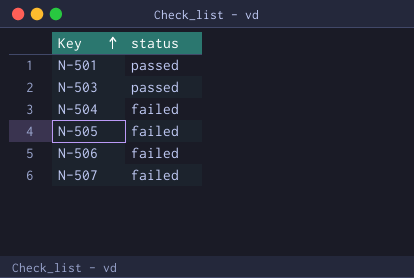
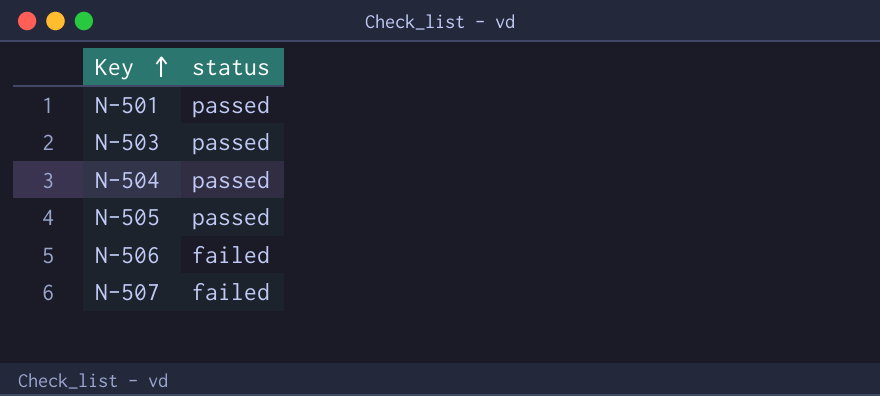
N-504 | status: failed -> passed
N-505 | status: failed -> passed

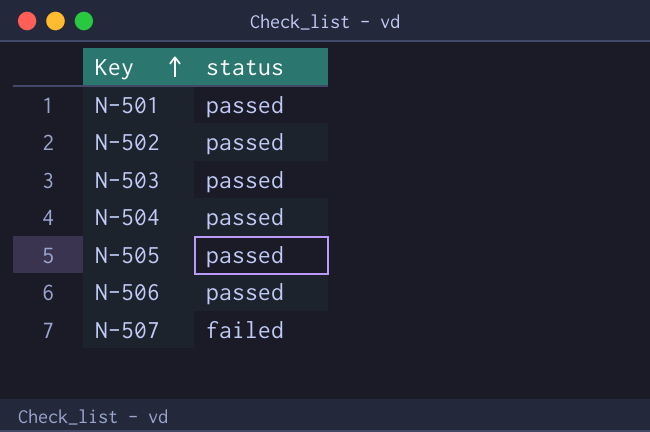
row N-502: none -> passed
N-506 | status: failed -> passed

